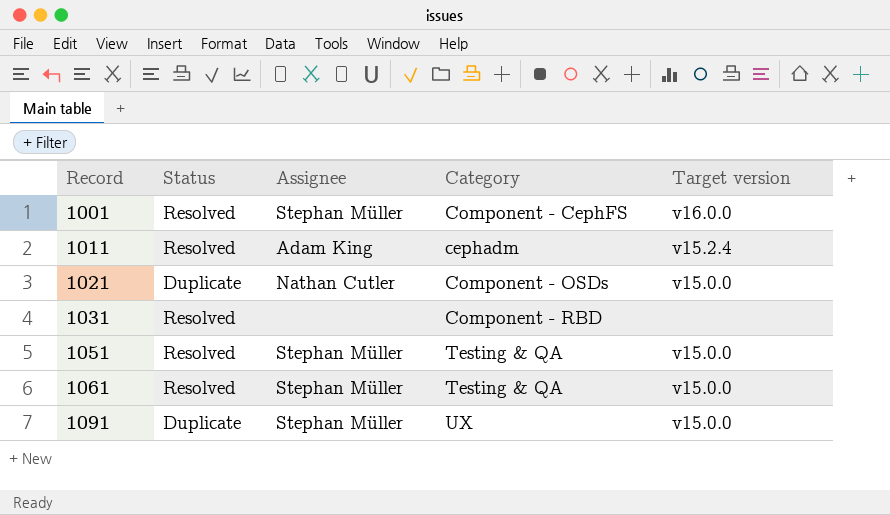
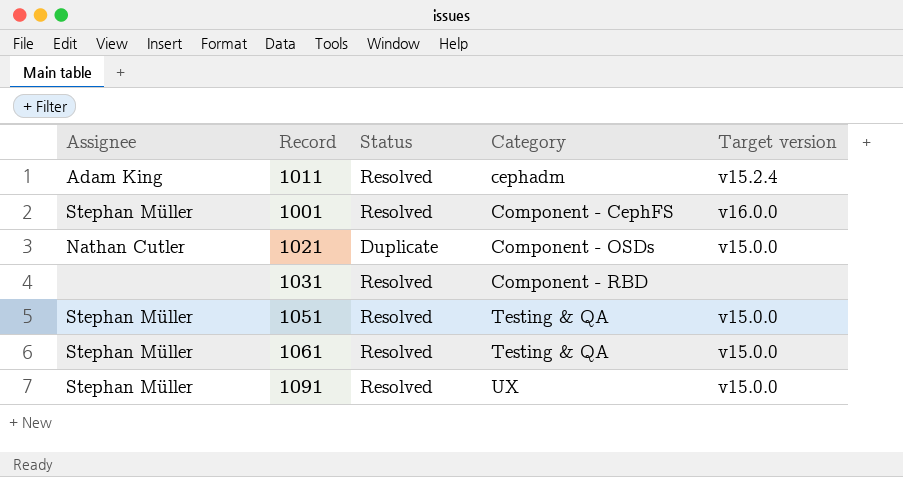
row order: Record ascending -> Category ascending
column Assignee | position: 3 -> 1
1091 | Status: Duplicate -> Resolved

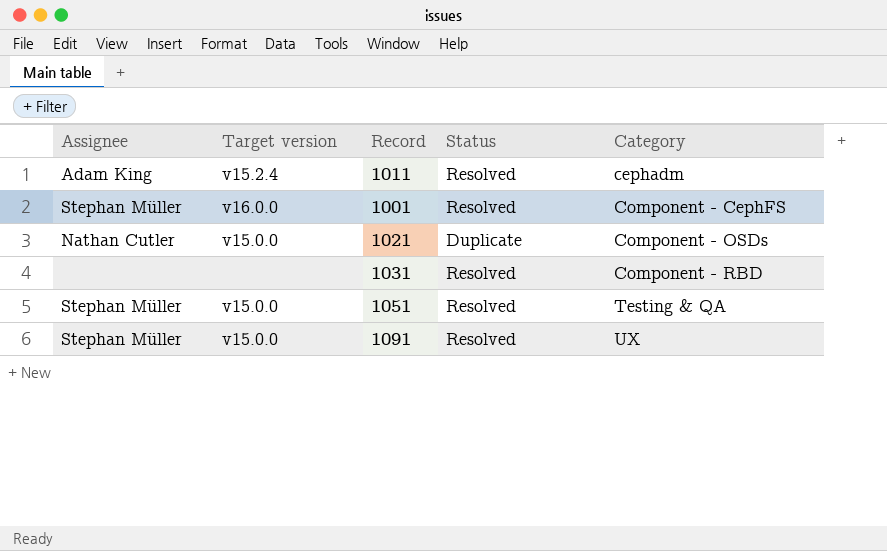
column Target version | position: 5 -> 2
row 1061: Stephan Müller | Resolved | Testing & QA | v15.0.0 -> none

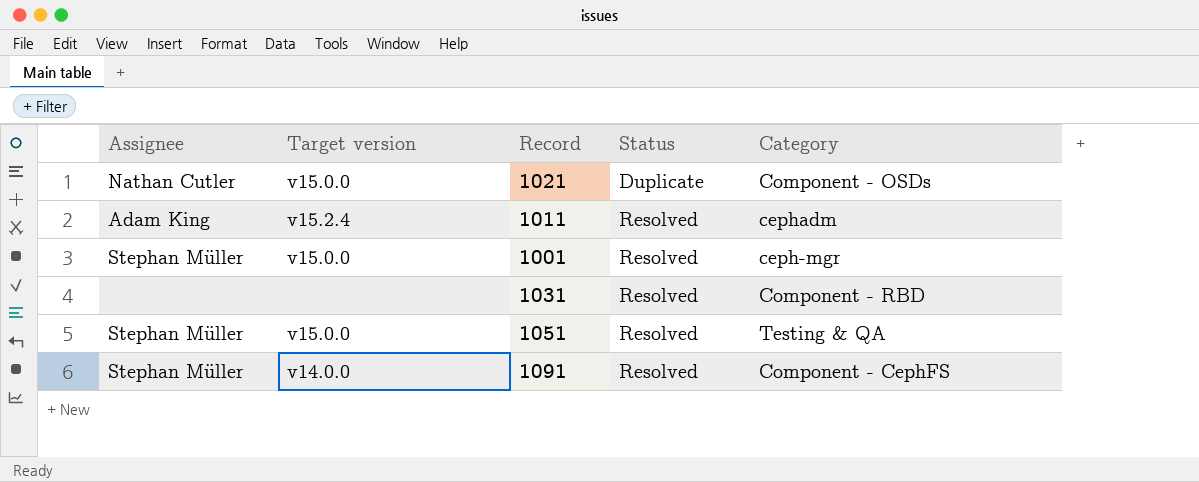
row order: Category ascending -> Status ascending
1001 | Target version: v16.0.0 -> v15.0.0
1001 | Category: Component - CephFS -> ceph-mgr
1091 | Target version: v15.0.0 -> v14.0.0
1091 | Category: UX -> Component - CephFS

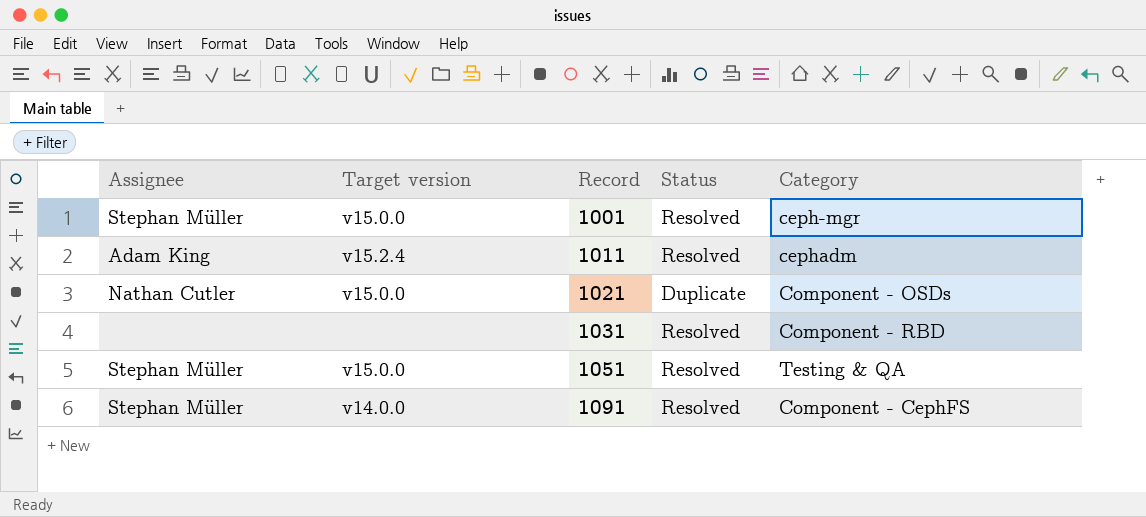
row order: Status ascending -> Record ascending

